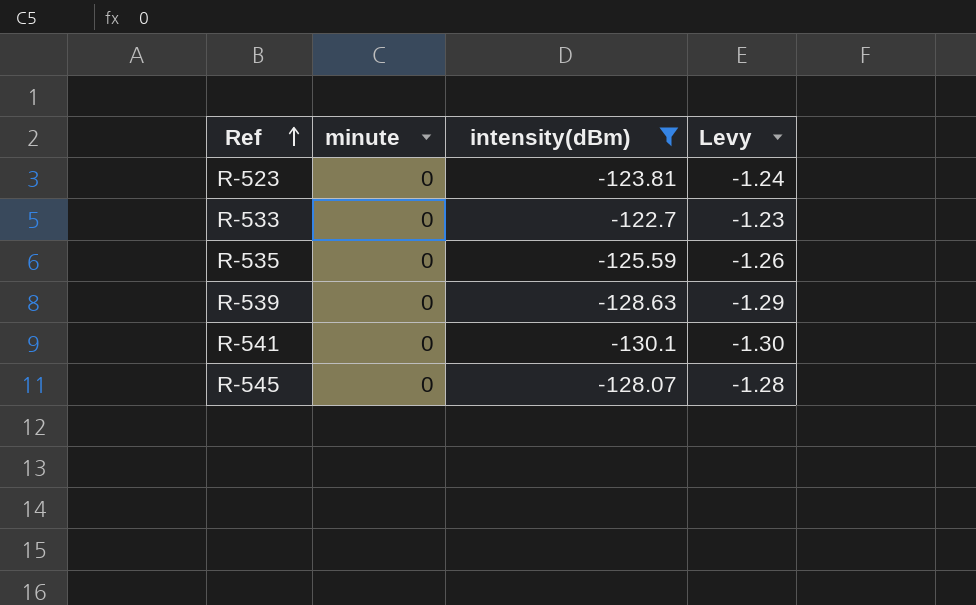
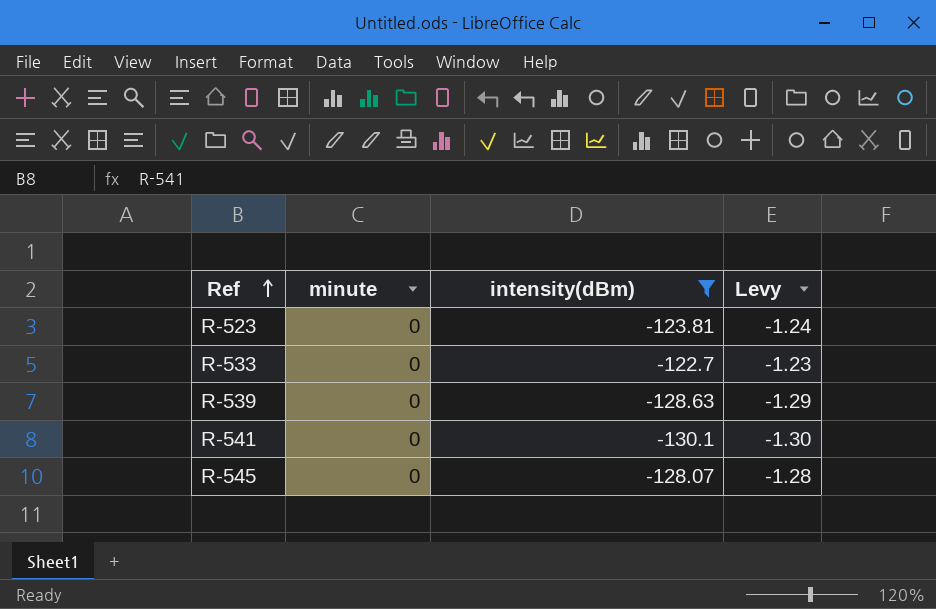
row R-535: 0 | -125.59 | -1.26 -> none

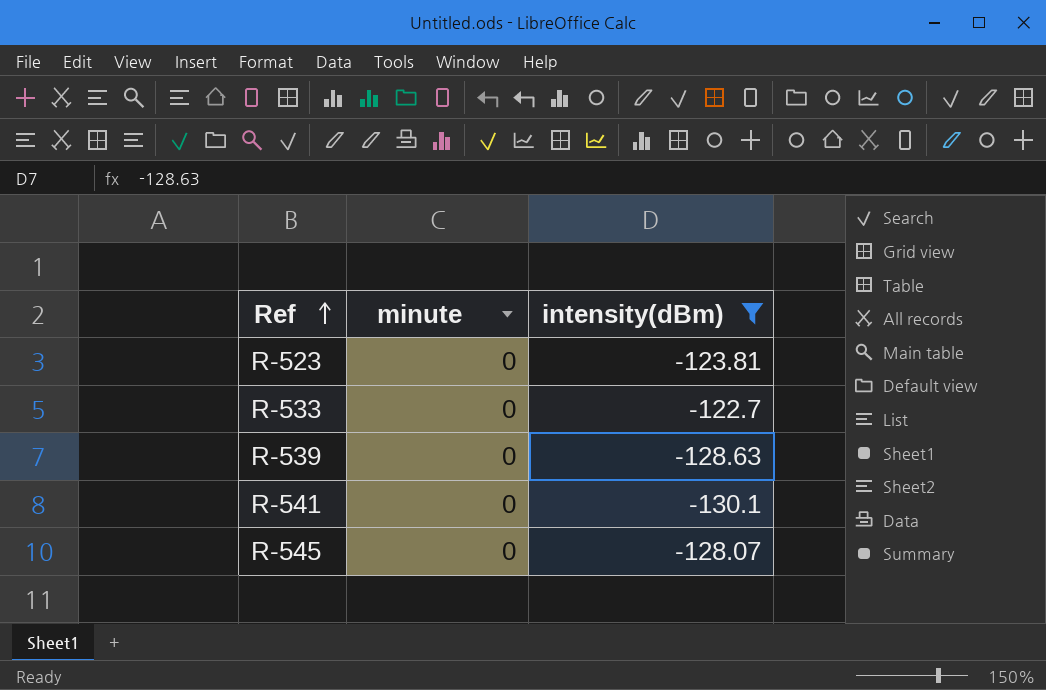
column Levy | formula: [intensity(dBm)] * 0.01 -> none

